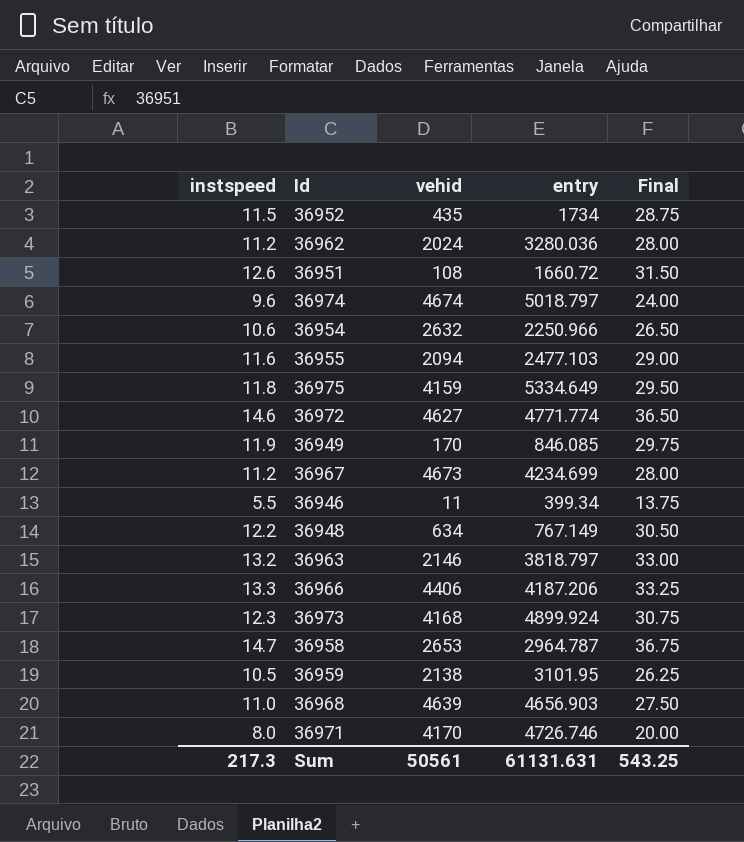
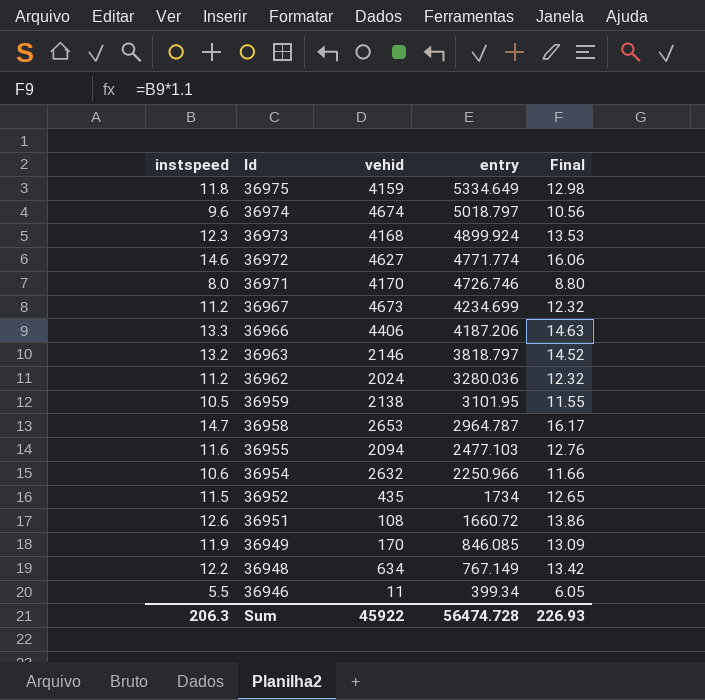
row order: none -> Id descending
column Final | formula: [instspeed] * 2.5 -> [instspeed] * 1.1
row 36968: 11.0 | 4639 | 4656.903 | 27.50 -> none
Sum | instspeed: 217.3 -> 206.3
Sum | vehid: 50561 -> 45922
Sum | entry: 61131.631 -> 56474.728
Sum | Final: 543.25 -> 226.93

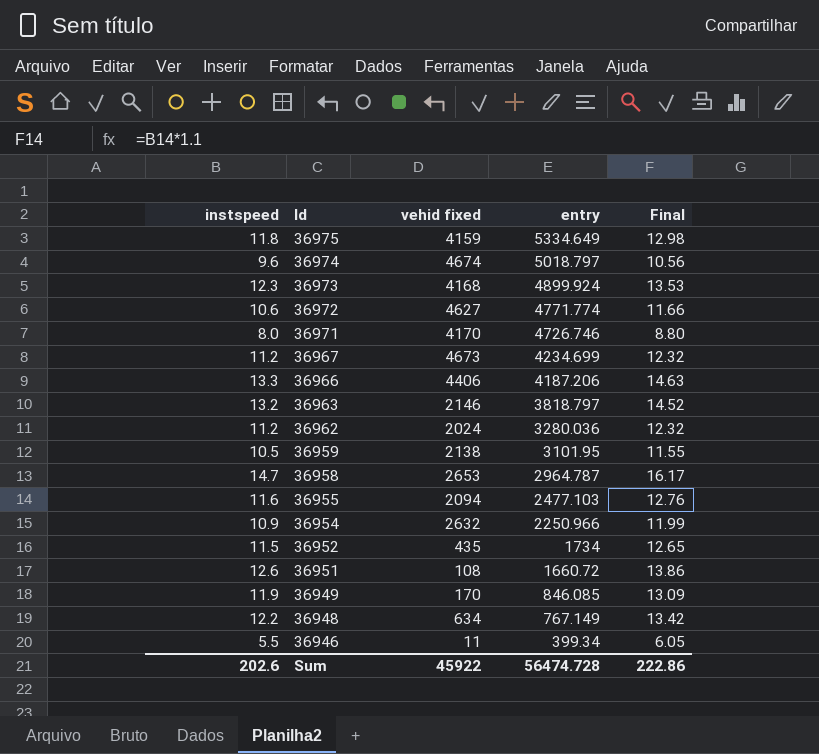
column name: vehid -> vehid fixed
36972 | instspeed: 14.6 -> 10.6
36972 | Final: 16.06 -> 11.66
36954 | instspeed: 10.6 -> 10.9
36954 | Final: 11.66 -> 11.99
Sum | instspeed: 206.3 -> 202.6
Sum | Final: 226.93 -> 222.86

